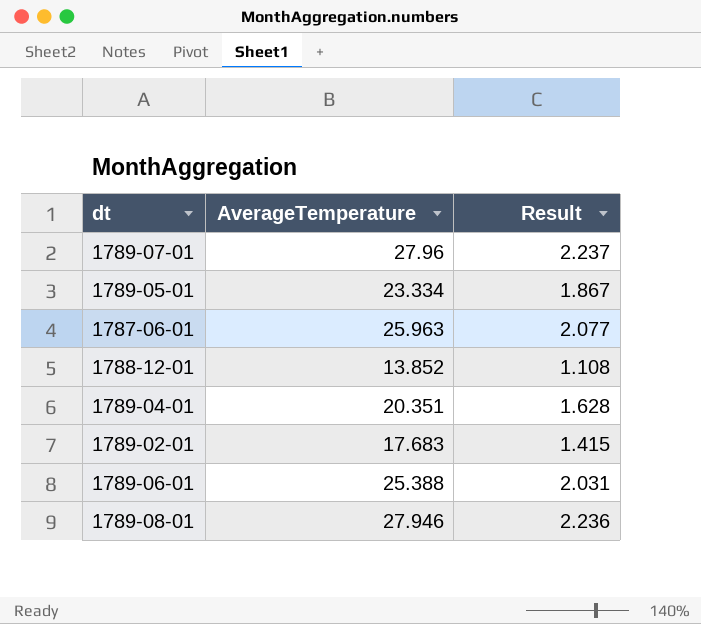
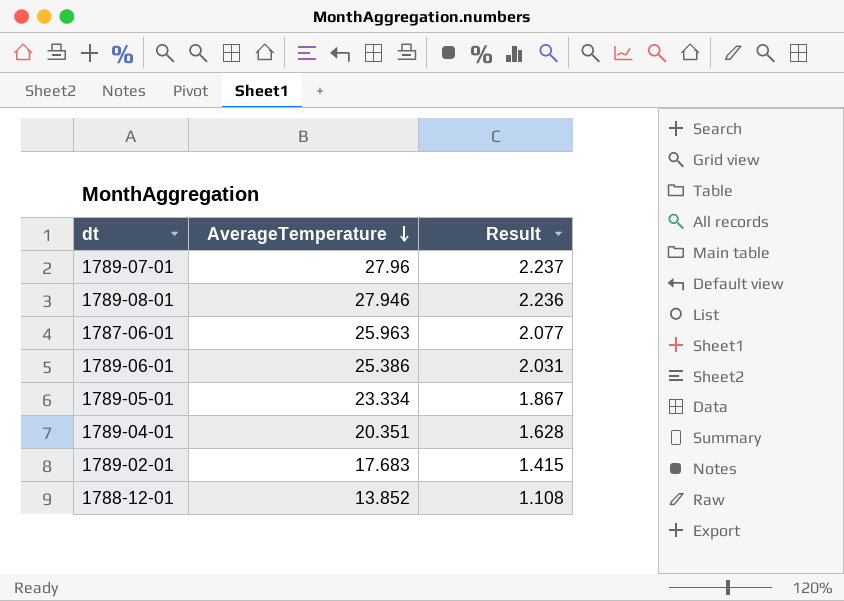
row order: none -> AverageTemperature descending
1789-06-01 | AverageTemperature: 25.388 -> 25.386

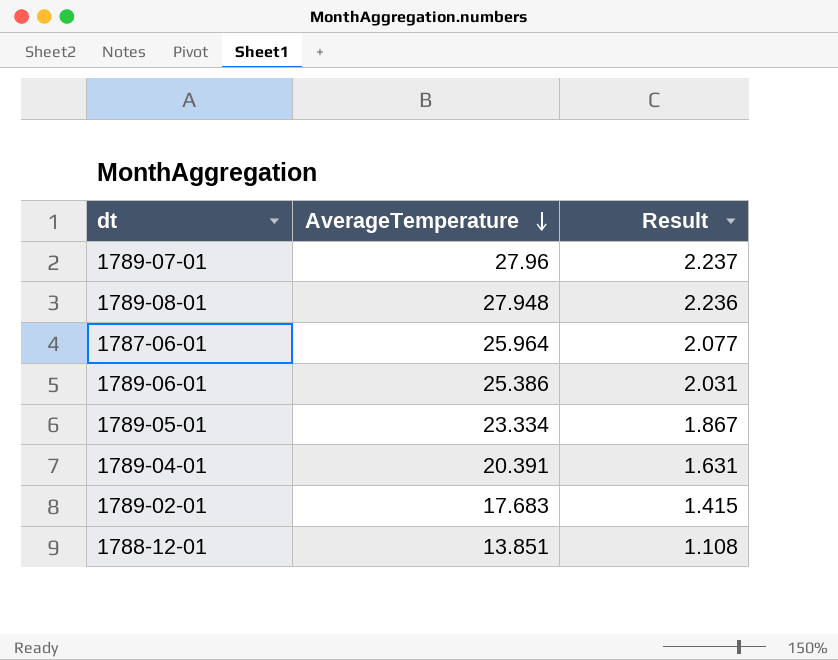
1789-08-01 | AverageTemperature: 27.946 -> 27.948
1787-06-01 | AverageTemperature: 25.963 -> 25.964
1789-04-01 | AverageTemperature: 20.351 -> 20.391
1789-04-01 | Result: 1.628 -> 1.631
1788-12-01 | AverageTemperature: 13.852 -> 13.851

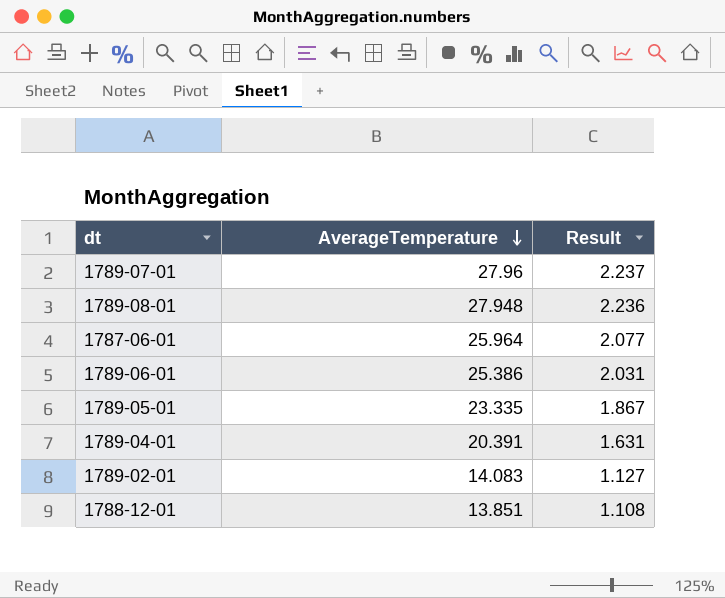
1789-05-01 | AverageTemperature: 23.334 -> 23.335
1789-02-01 | AverageTemperature: 17.683 -> 14.083
1789-02-01 | Result: 1.415 -> 1.127

